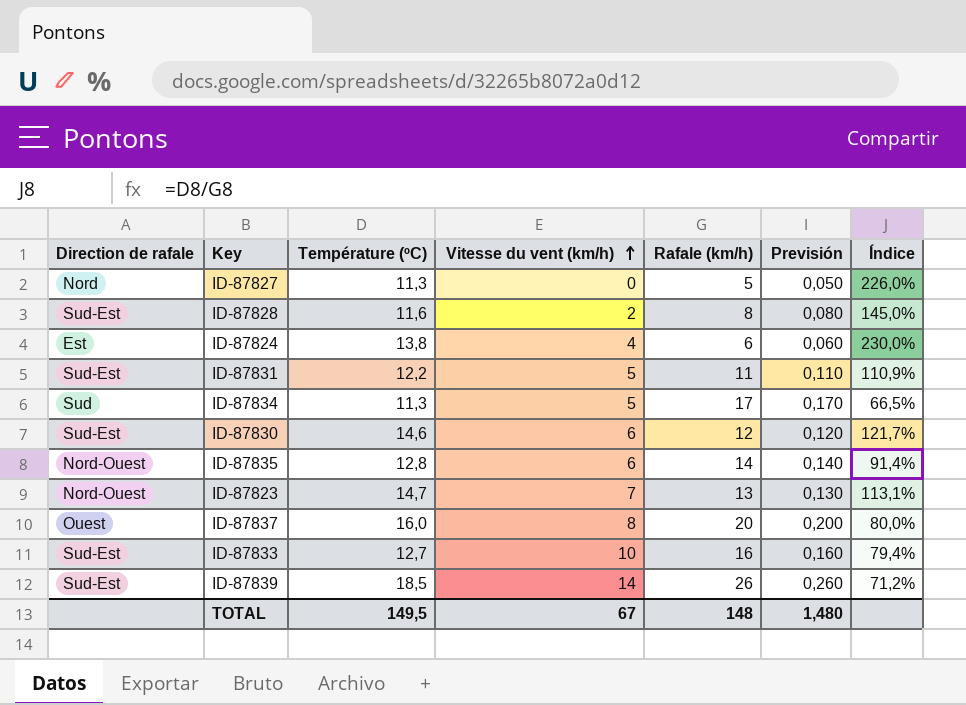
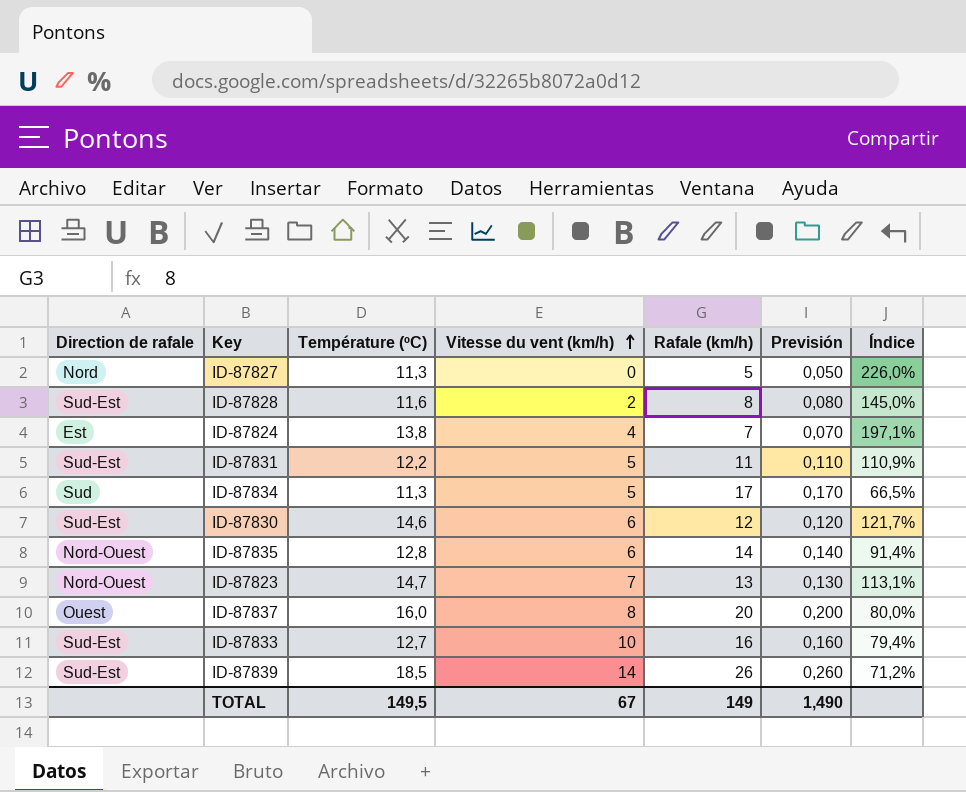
ID-87824 | Rafale (km/h): 6 -> 7
ID-87824 | Previsión: 0,060 -> 0,070
ID-87824 | Índice: 230,0% -> 197,1%
TOTAL | Rafale (km/h): 148 -> 149
TOTAL | Previsión: 1,480 -> 1,490

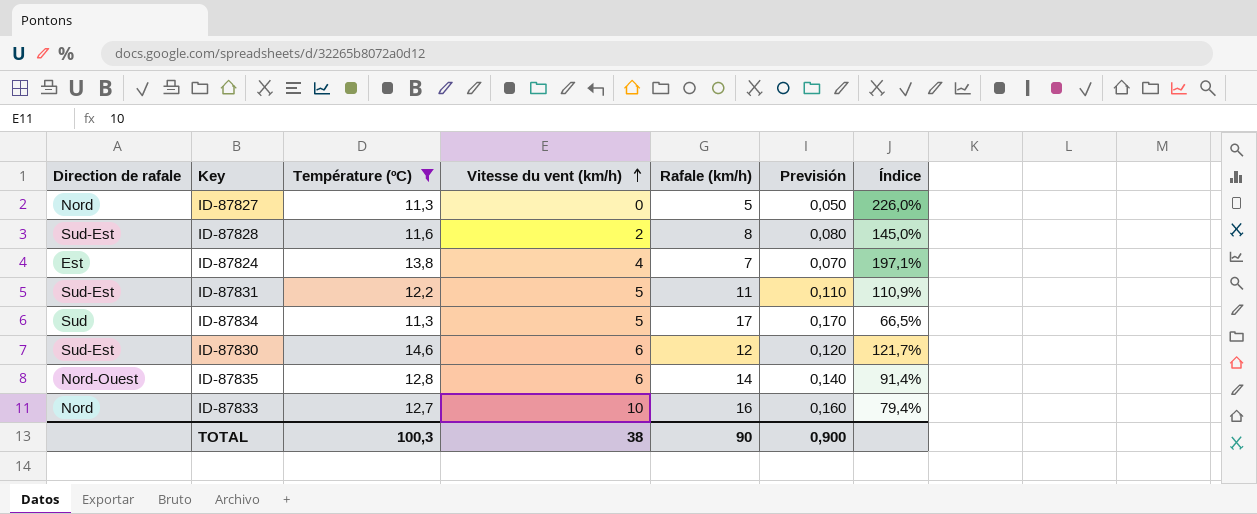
filter: none -> Température (ºC) <= 14,6
ID-87833 | Direction de rafale: Sud-Est -> Nord
TOTAL | Température (ºC): 149,5 -> 100,3
TOTAL | Vitesse du vent (km/h): 67 -> 38
TOTAL | Rafale (km/h): 149 -> 90
TOTAL | Previsión: 1,490 -> 0,900

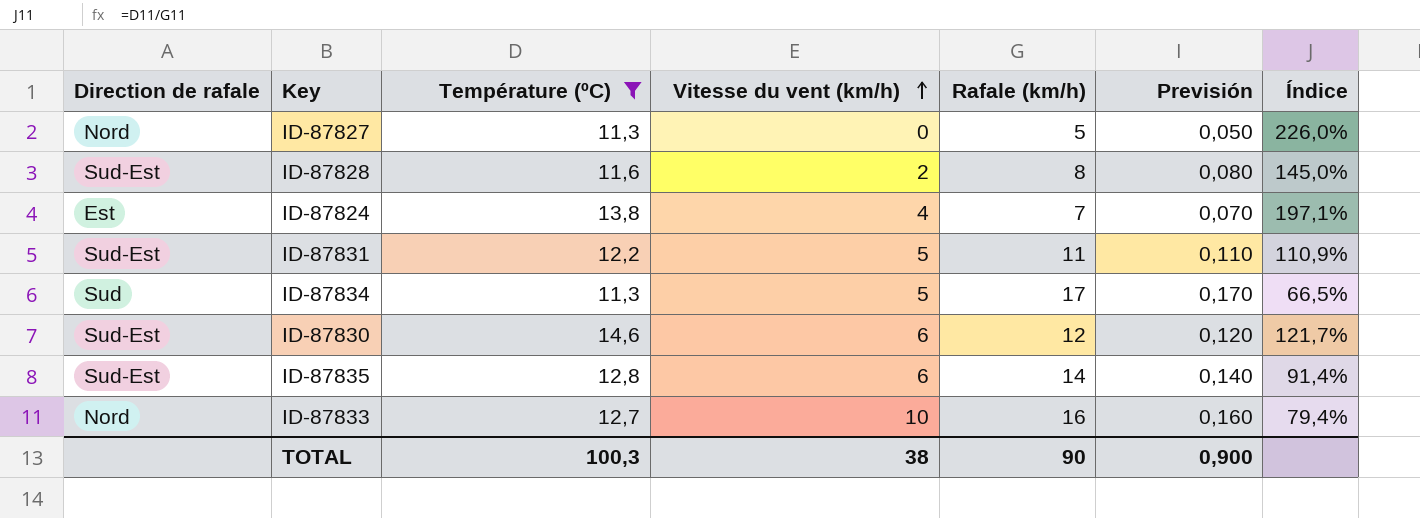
ID-87835 | Direction de rafale: Nord-Ouest -> Sud-Est

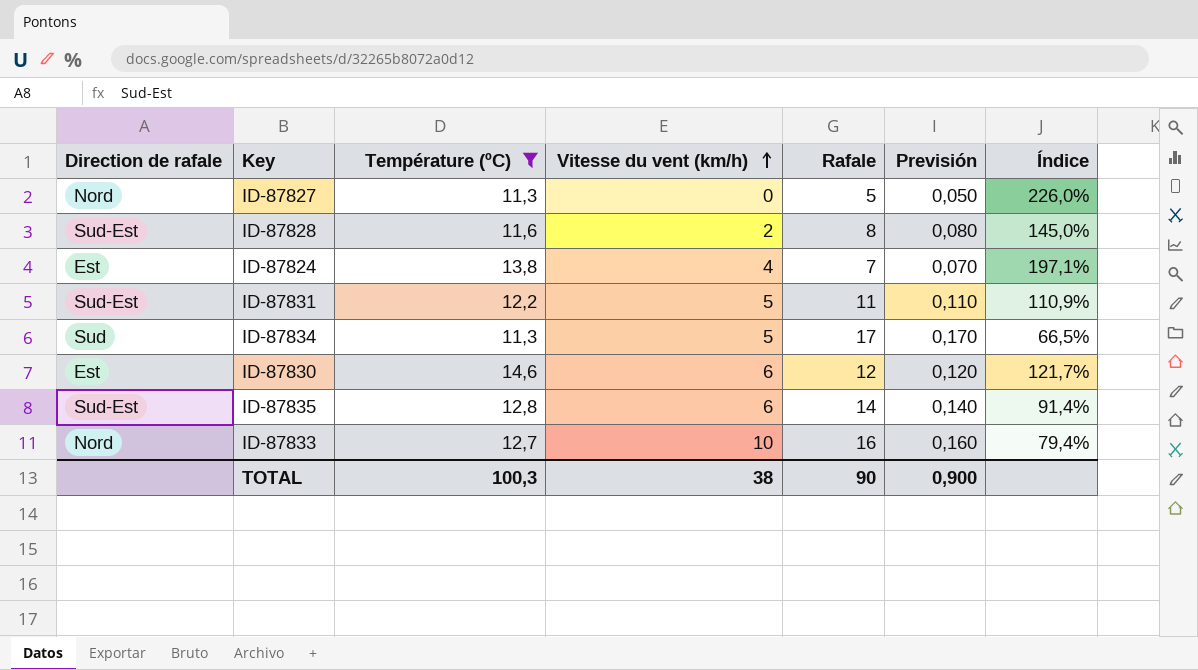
column name: Rafale (km/h) -> Rafale
ID-87830 | Direction de rafale: Sud-Est -> Est

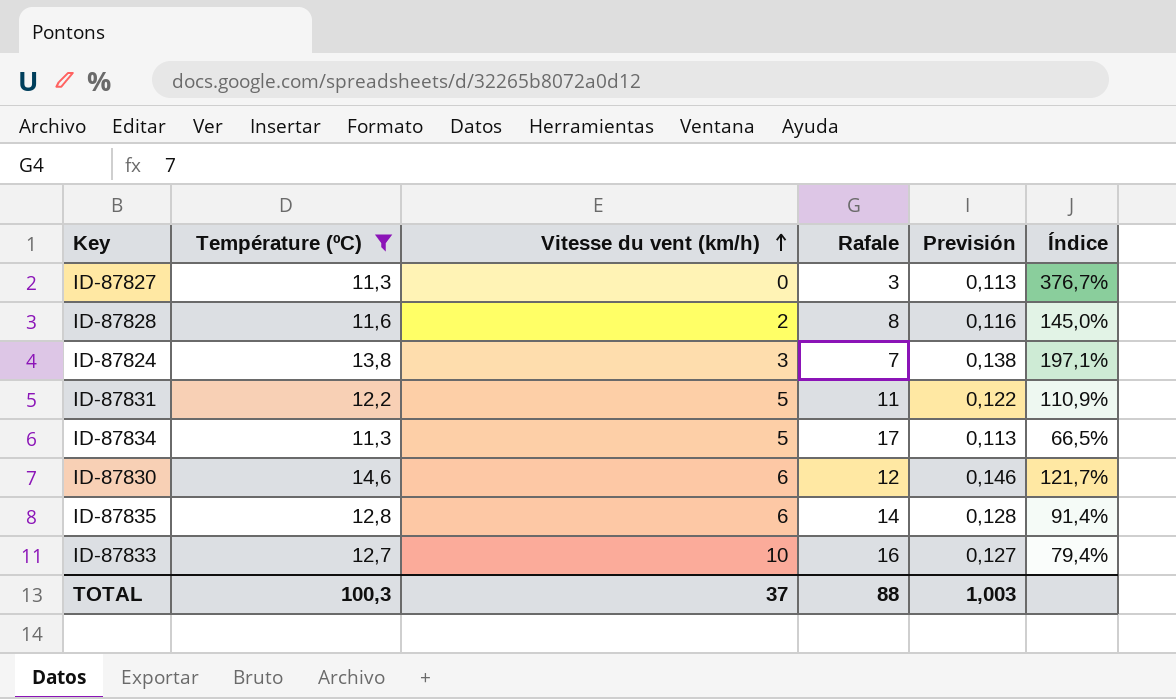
column Direction de rafale | position: 1 -> none
column Previsión | formula: [Rafale] * 0,01 -> [Température (ºC)] * 0,01
ID-87827 | Rafale: 5 -> 3
ID-87827 | Índice: 226,0% -> 376,7%
ID-87824 | Vitesse du vent (km/h): 4 -> 3
TOTAL | Vitesse du vent (km/h): 38 -> 37
TOTAL | Rafale: 90 -> 88
TOTAL | Previsión: 0,900 -> 1,003

